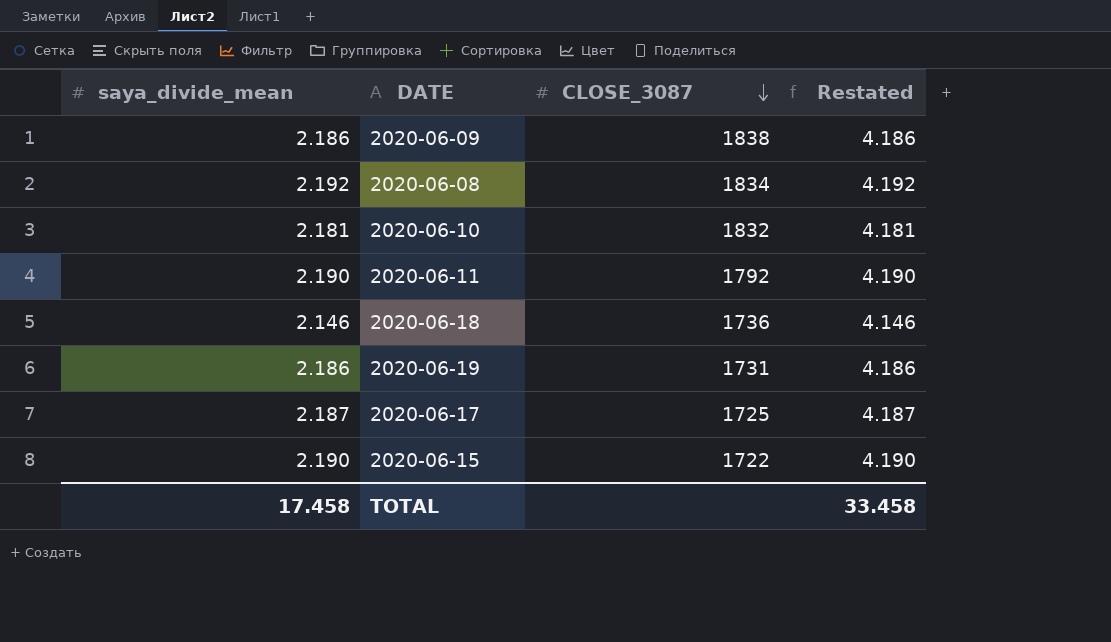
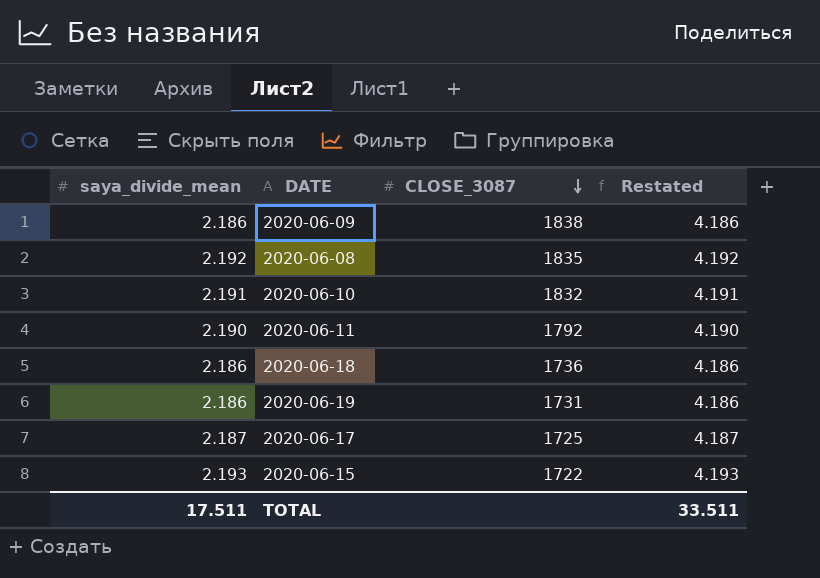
2020-06-08 | CLOSE_3087: 1834 -> 1835
2020-06-10 | saya_divide_mean: 2.181 -> 2.191
2020-06-10 | Restated: 4.181 -> 4.191
2020-06-18 | saya_divide_mean: 2.146 -> 2.186
2020-06-18 | Restated: 4.146 -> 4.186
2020-06-15 | saya_divide_mean: 2.190 -> 2.193
2020-06-15 | Restated: 4.190 -> 4.193
TOTAL | saya_divide_mean: 17.458 -> 17.511
TOTAL | Restated: 33.458 -> 33.511

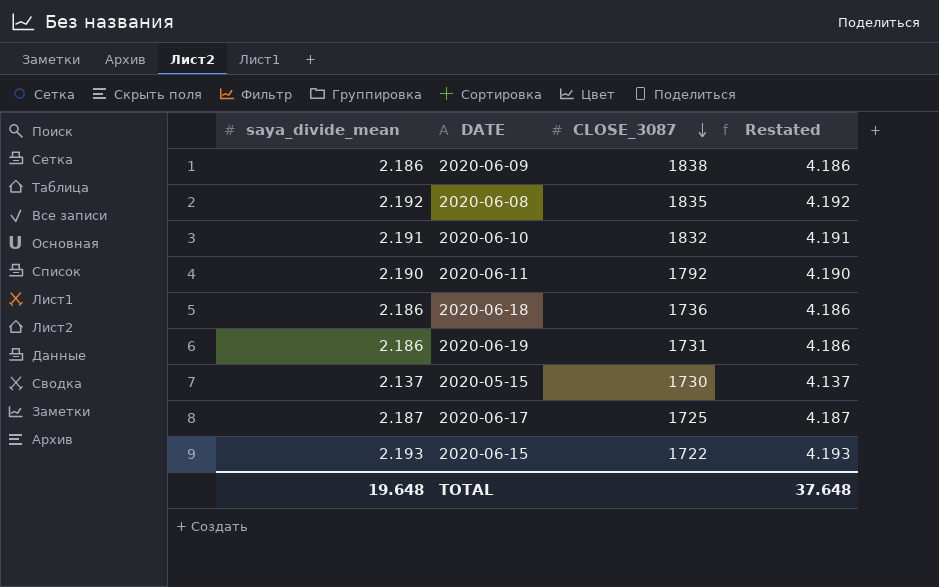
row 2020-05-15: none -> 2.137 | 1730 | 4.137
TOTAL | saya_divide_mean: 17.511 -> 19.648
TOTAL | Restated: 33.511 -> 37.648

